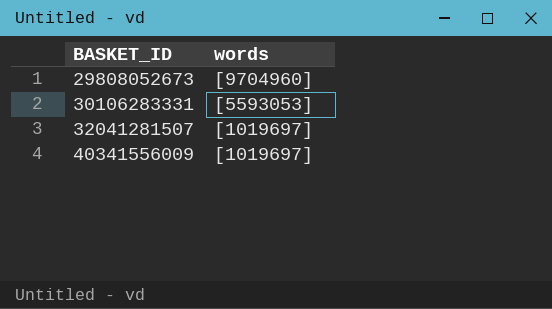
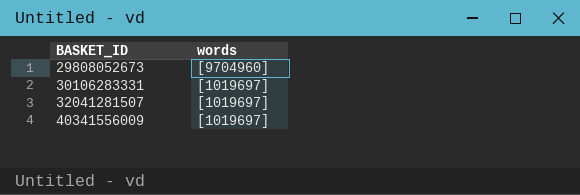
30106283331 | words: [5593053] -> [1019697]

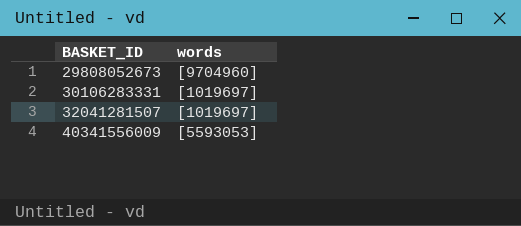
40341556009 | words: [1019697] -> [5593053]

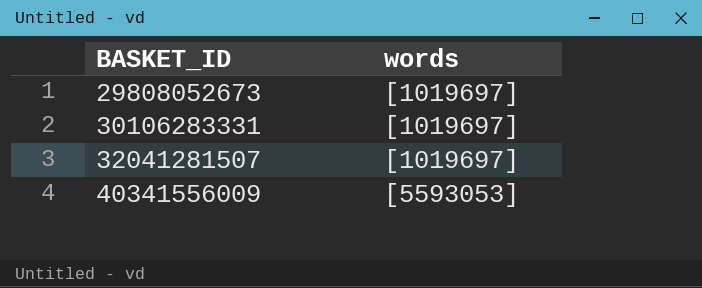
29808052673 | words: [9704960] -> [1019697]

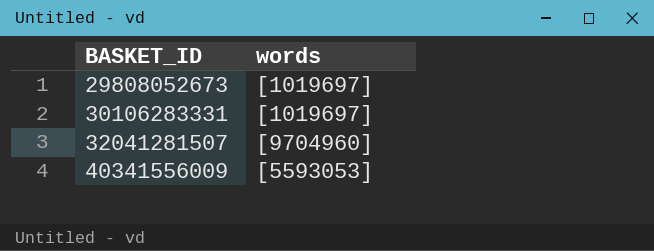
32041281507 | words: [1019697] -> [9704960]

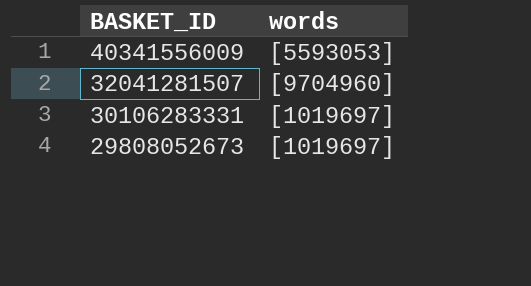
row order: BASKET_ID ascending -> BASKET_ID descending

